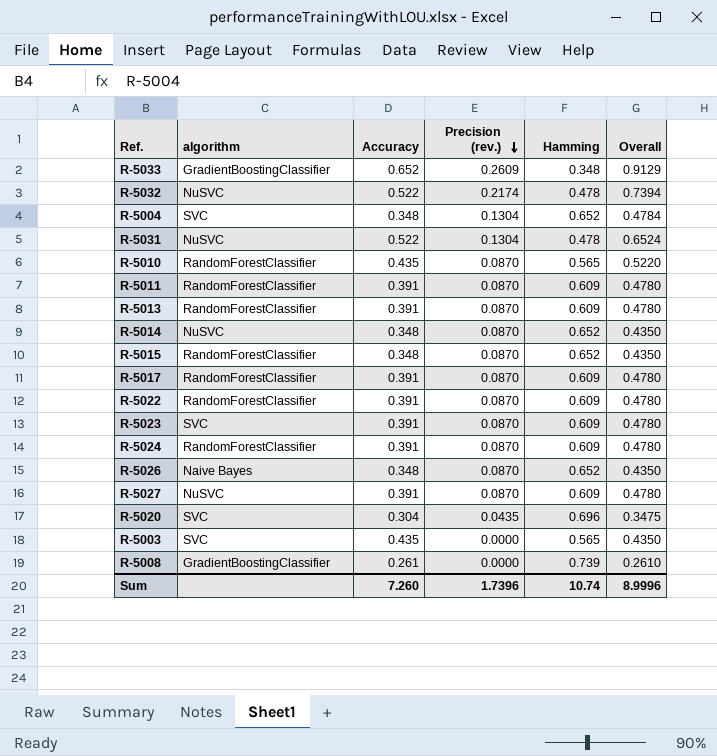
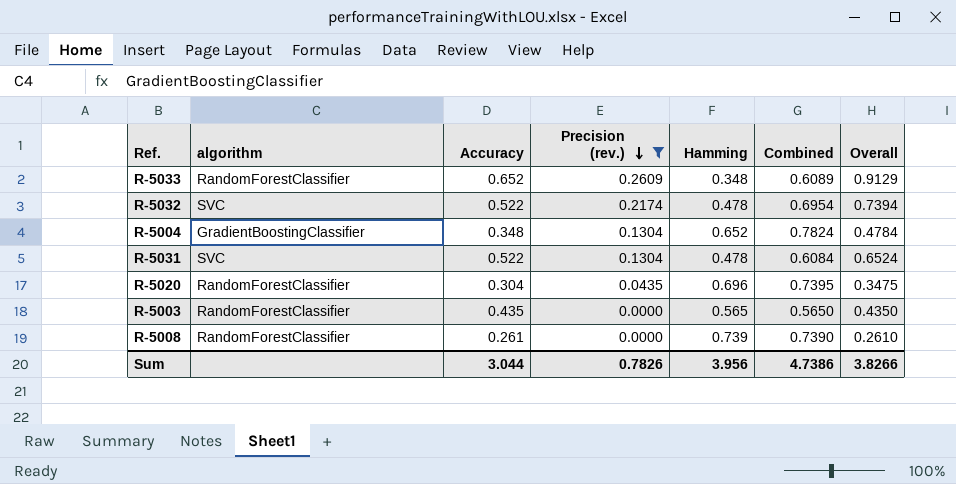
filter: none -> Precision (rev.) != 0.0870
column Combined | formula: none -> [Precision (rev.)] + [Hamming]
R-5033 | algorithm: GradientBoostingClassifier -> RandomForestClassifier
R-5032 | algorithm: NuSVC -> SVC
R-5004 | algorithm: SVC -> GradientBoostingClassifier
R-5031 | algorithm: NuSVC -> SVC
R-5020 | algorithm: SVC -> RandomForestClassifier
R-5003 | algorithm: SVC -> RandomForestClassifier
R-5008 | algorithm: GradientBoostingClassifier -> RandomForestClassifier
Sum | Accuracy: 7.260 -> 3.044
Sum | Precision (rev.): 1.7396 -> 0.7826
Sum | Hamming: 10.74 -> 3.956
Sum | Overall: 8.9996 -> 3.8266

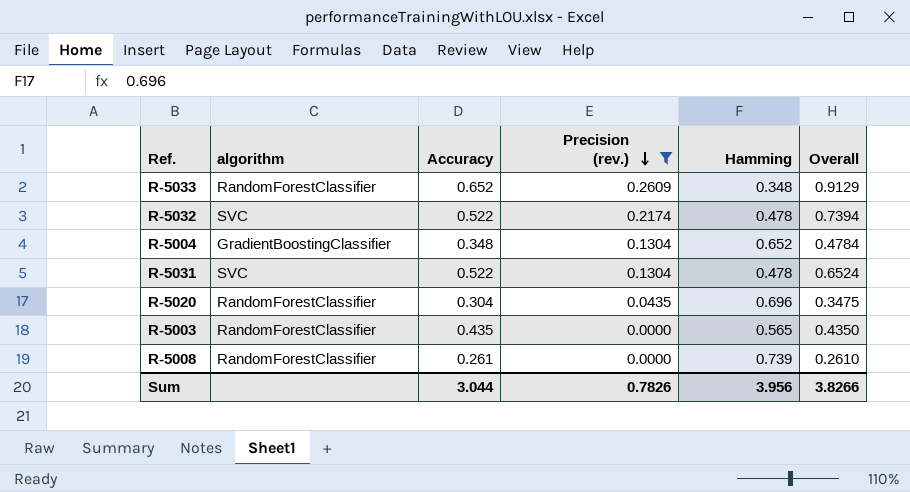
column Combined | formula: [Precision (rev.)] + [Hamming] -> none

